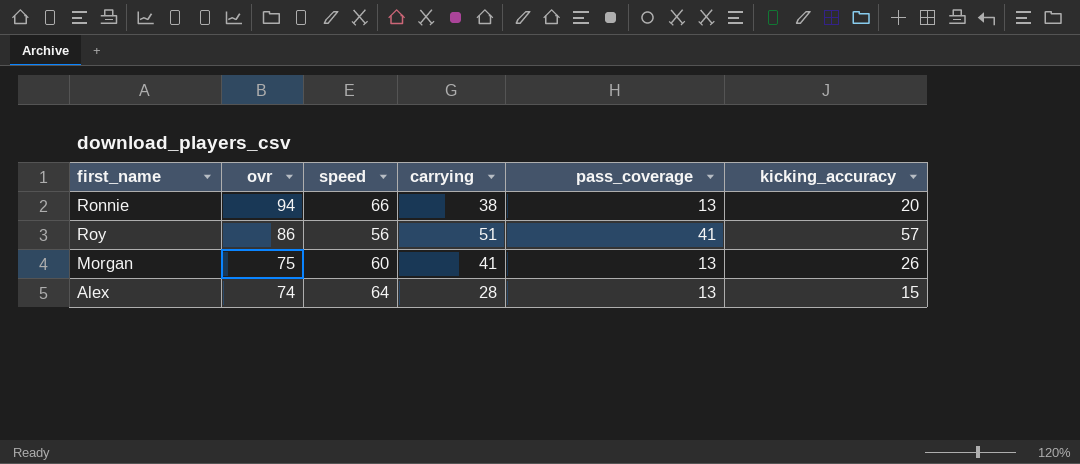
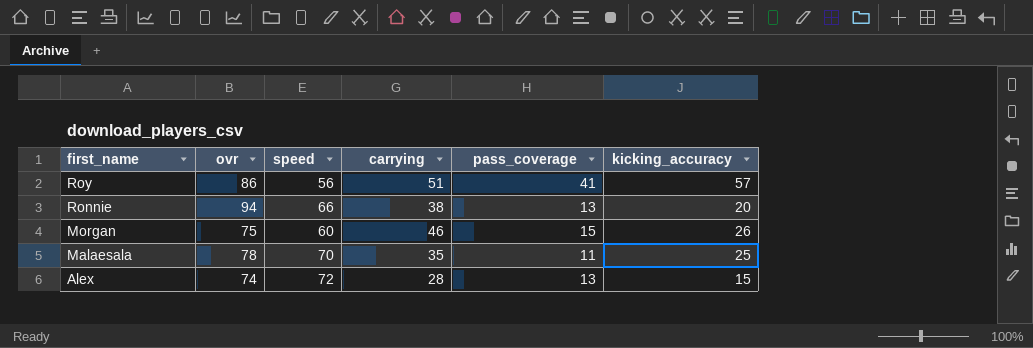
row order: ovr descending -> first_name descending
Morgan | carrying: 41 -> 46
Morgan | pass_coverage: 13 -> 15
row Malaesala: none -> 78 | 70 | 35 | 11 | 25
Alex | speed: 64 -> 72

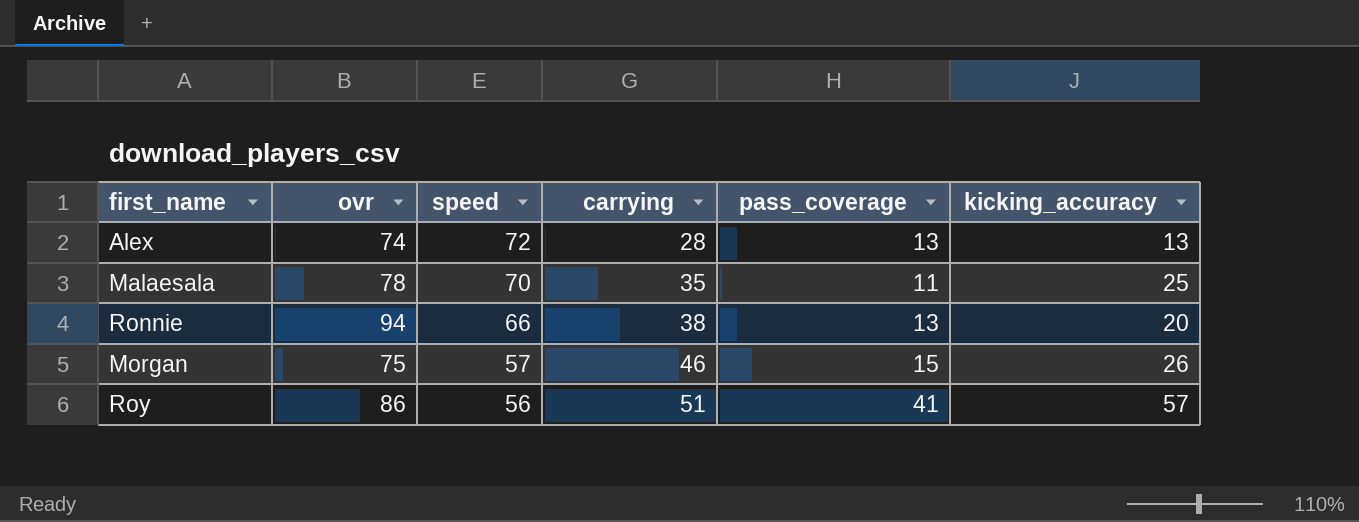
row order: first_name descending -> speed descending
Alex | kicking_accuracy: 15 -> 13
Morgan | speed: 60 -> 57

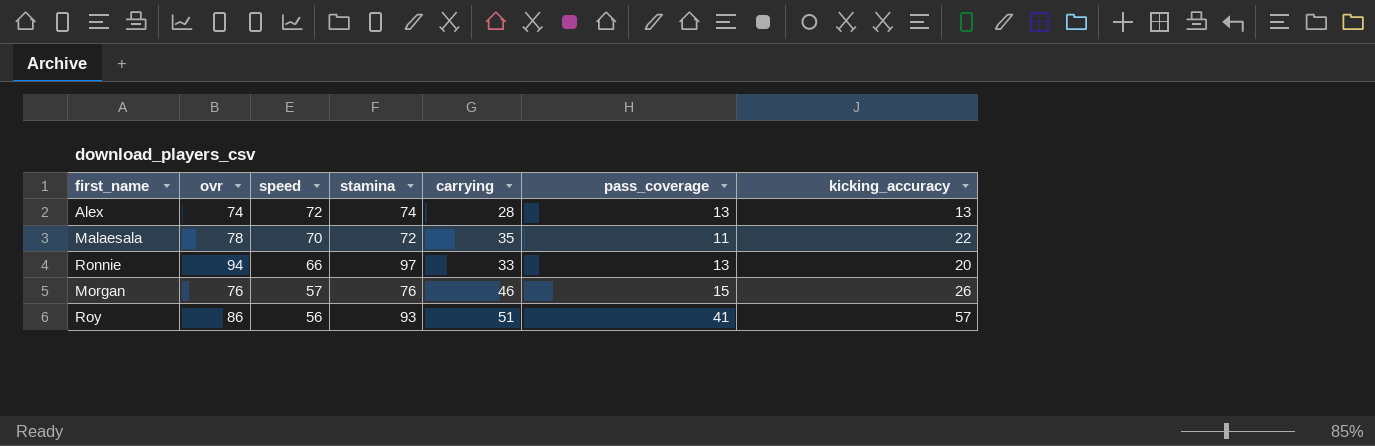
column stamina | position: none -> 4
Malaesala | kicking_accuracy: 25 -> 22
Ronnie | carrying: 38 -> 33
Morgan | ovr: 75 -> 76

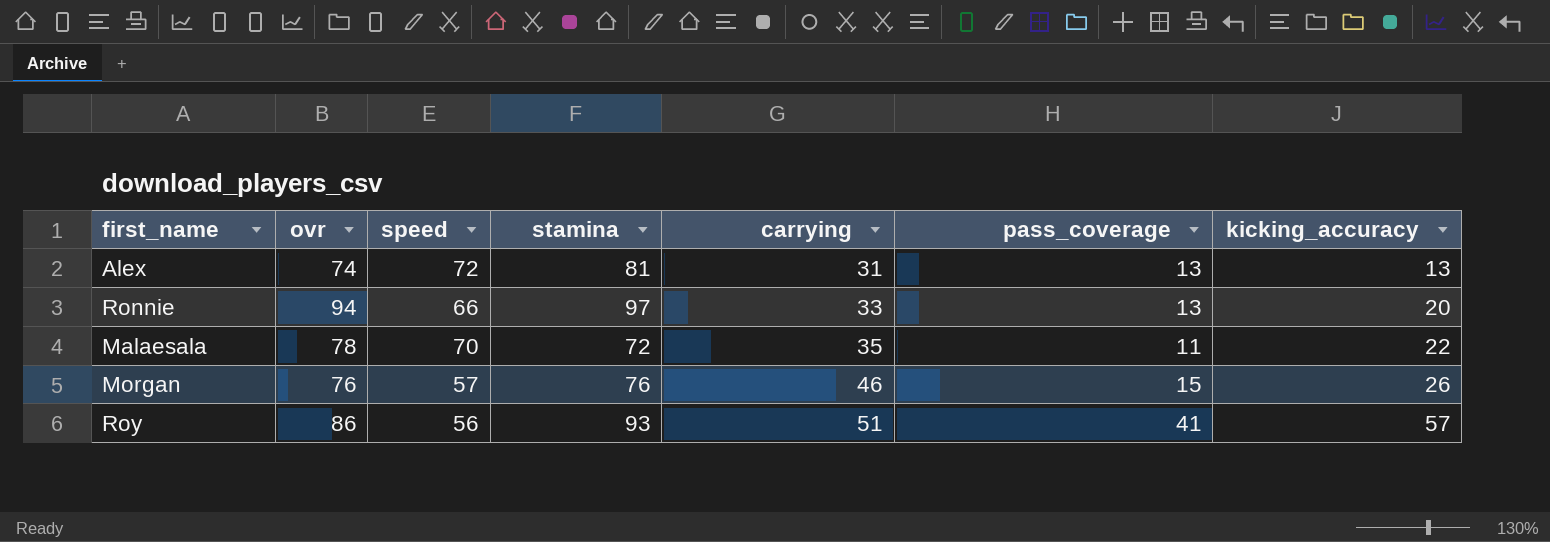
row order: speed descending -> carrying ascending
Alex | stamina: 74 -> 81
Alex | carrying: 28 -> 31

